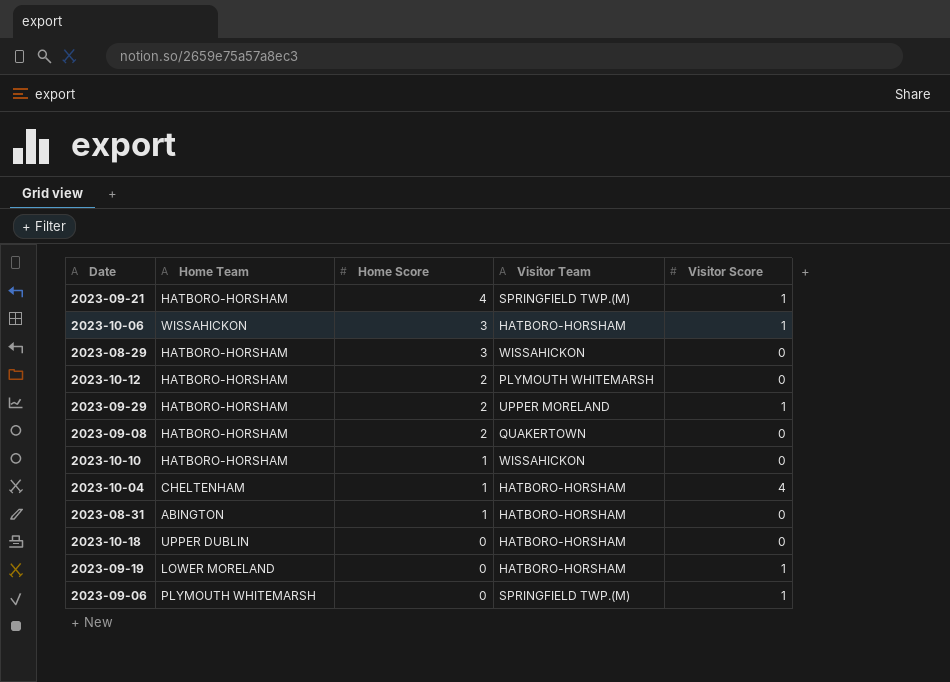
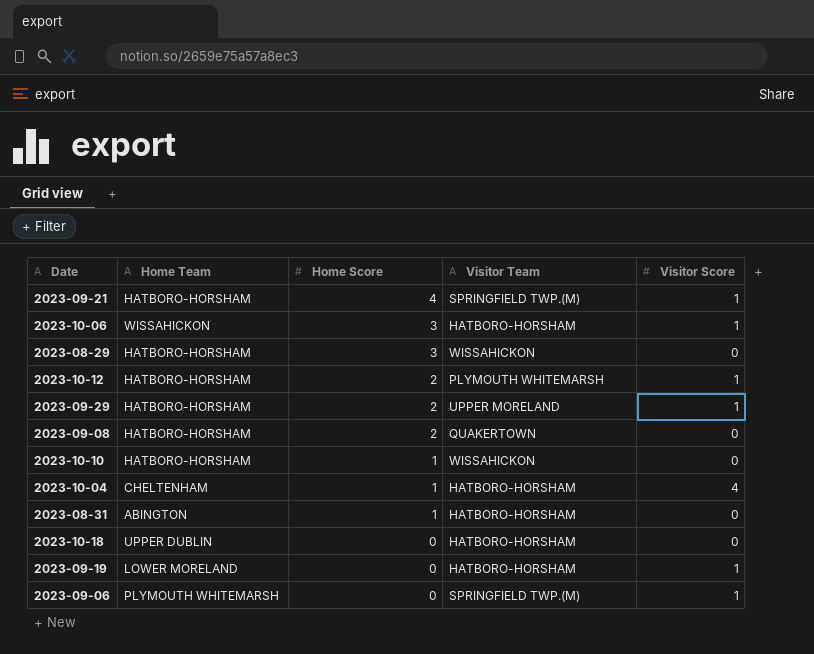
2023-10-12 | Visitor Score: 0 -> 1

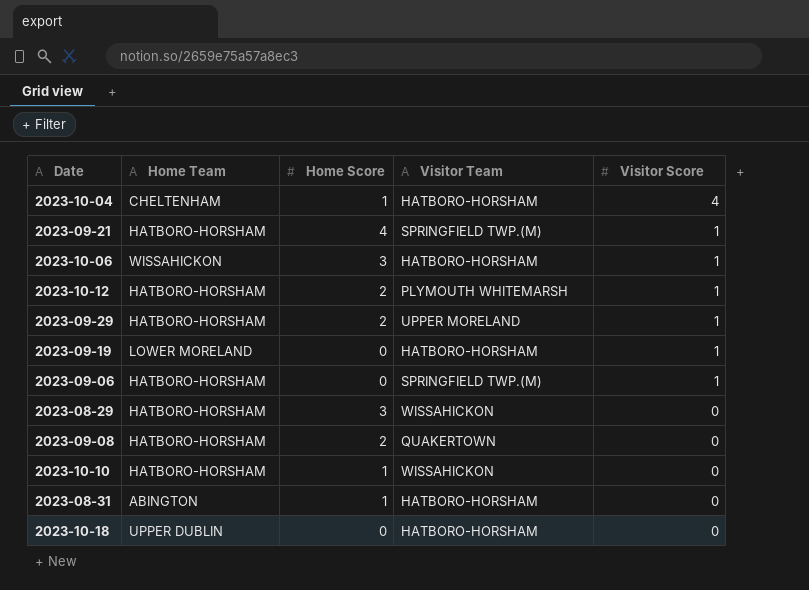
row order: Home Score descending -> Visitor Score descending
2023-09-06 | Home Team: PLYMOUTH WHITEMARSH -> HATBORO-HORSHAM

